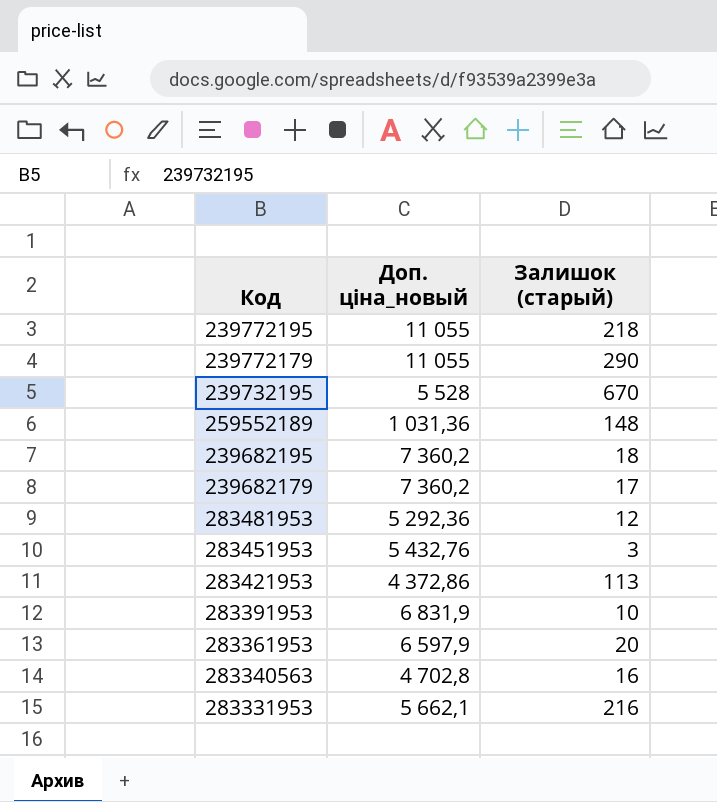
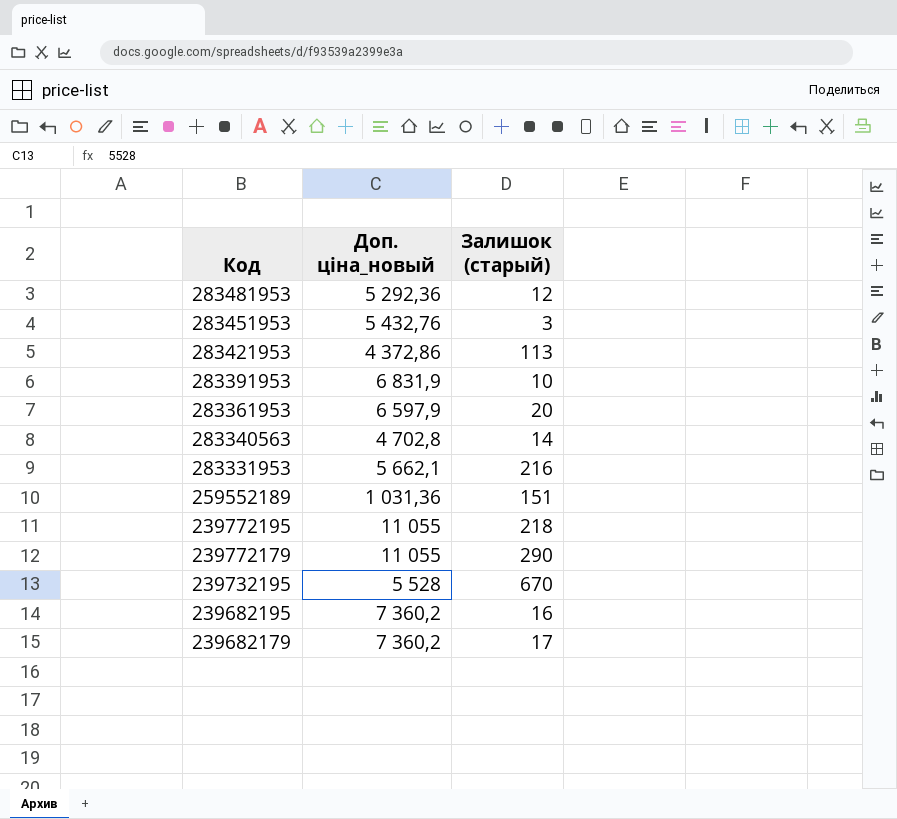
row order: none -> Код descending
283340563 | Залишок (старый): 16 -> 14
259552189 | Залишок (старый): 148 -> 151
239682195 | Залишок (старый): 18 -> 16

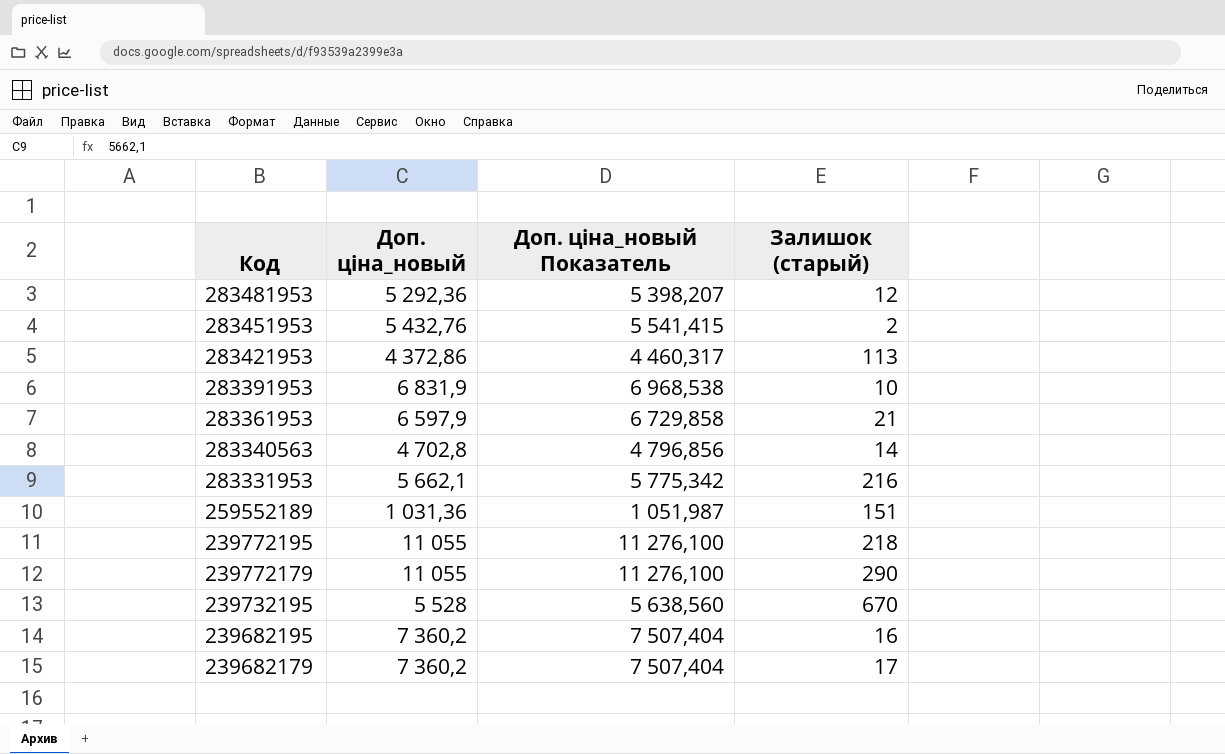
column Доп. ціна_новый Показатель | formula: none -> [Доп. ціна_новый] * 1,02
283451953 | Залишок (старый): 3 -> 2
283361953 | Залишок (старый): 20 -> 21

